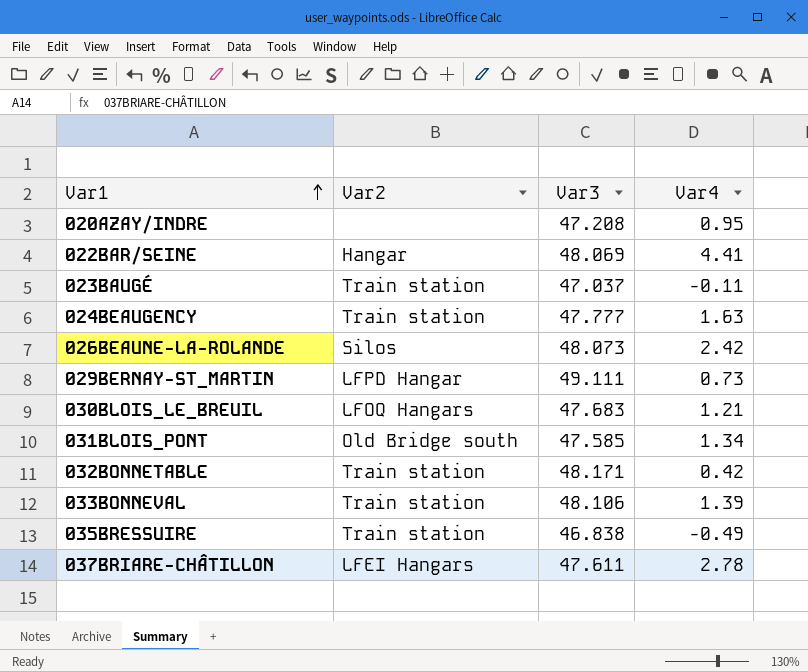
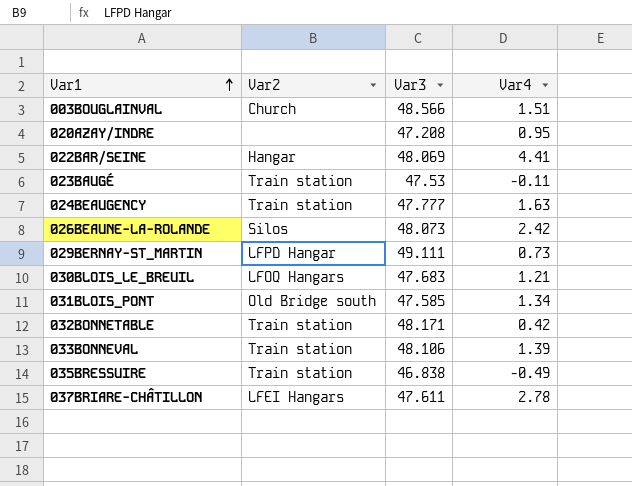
row 003BOUGLAINVAL: none -> Church | 48.566 | 1.51
023BAUGÉ | Var3: 47.037 -> 47.53

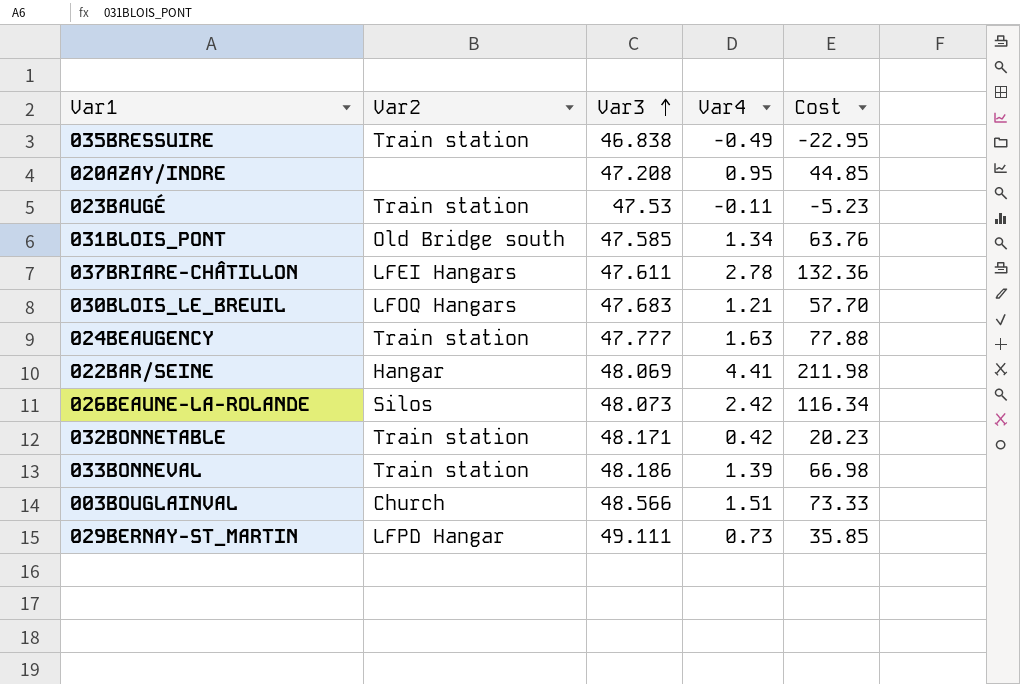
row order: Var1 ascending -> Var3 ascending
column Cost | formula: none -> [Var3] * [Var4]
033BONNEVAL | Var3: 48.106 -> 48.186

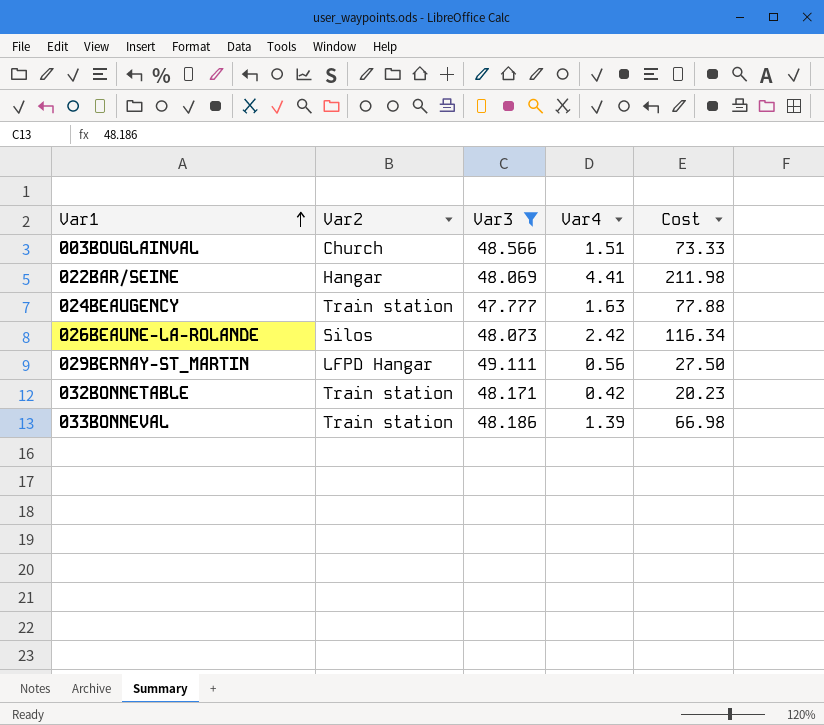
filter: none -> Var3 >= 47.777
row order: Var3 ascending -> Var1 ascending
029BERNAY-ST_MARTIN | Var4: 0.73 -> 0.56
029BERNAY-ST_MARTIN | Cost: 35.85 -> 27.50

